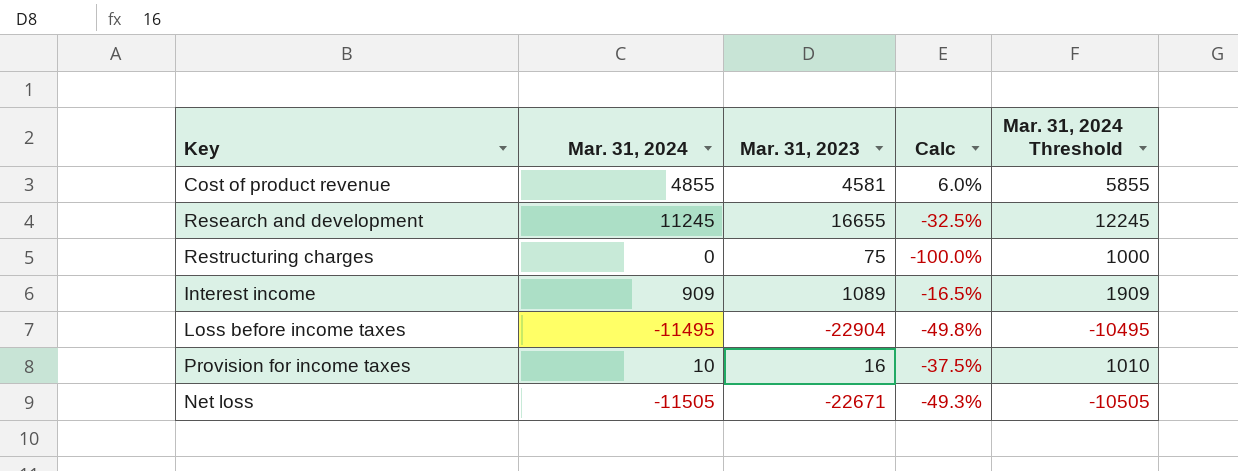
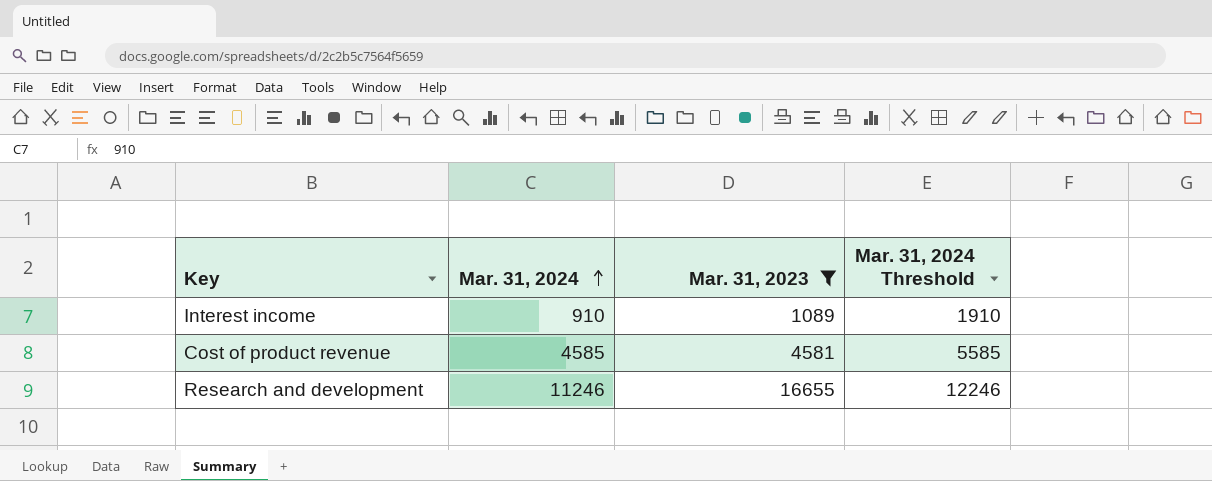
filter: none -> Mar. 31, 2023 >= 1089
row order: none -> Mar. 31, 2024 ascending
column Calc | formula: ([Mar. 31, 2024] - [Mar. 31, 2023]) / [Mar. 31, 2023] -> none
Interest income | Mar. 31, 2024: 909 -> 910
Interest income | Mar. 31, 2024 Threshold: 1909 -> 1910
Cost of product revenue | Mar. 31, 2024: 4855 -> 4585
Cost of product revenue | Mar. 31, 2024 Threshold: 5855 -> 5585
Research and development | Mar. 31, 2024: 11245 -> 11246
Research and development | Mar. 31, 2024 Threshold: 12245 -> 12246

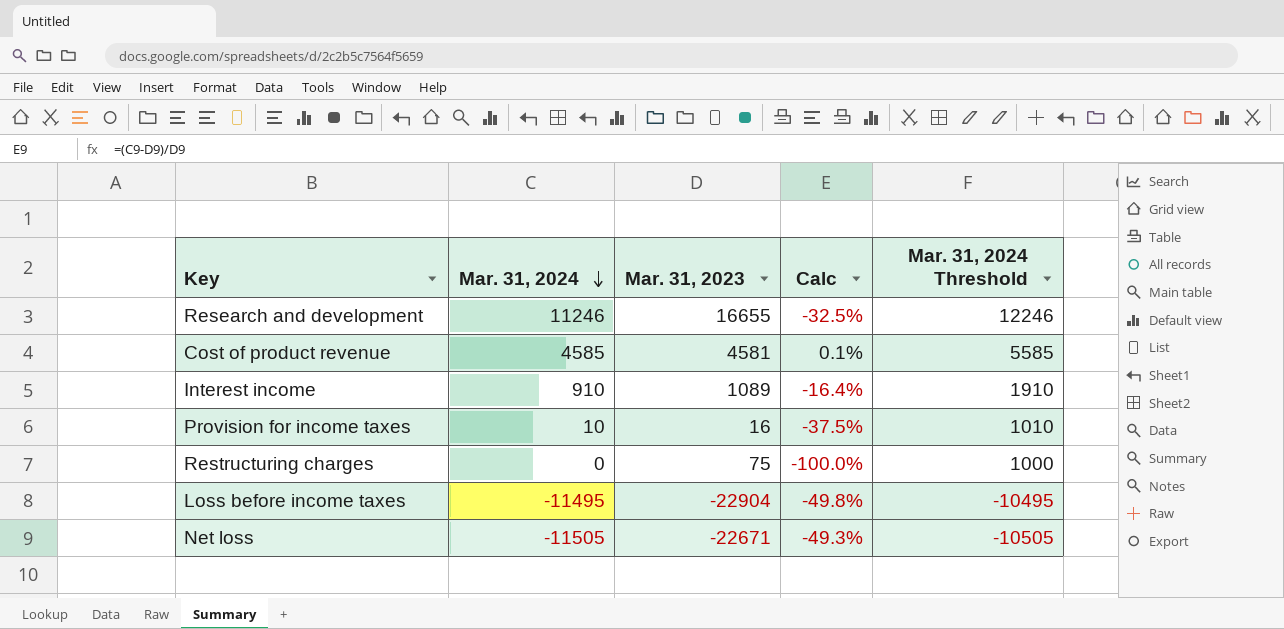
filter: Mar. 31, 2023 >= 1089 -> none
row order: Mar. 31, 2024 ascending -> Mar. 31, 2024 descending
column Calc | formula: none -> ([Mar. 31, 2024] - [Mar. 31, 2023]) / [Mar. 31, 2023]

